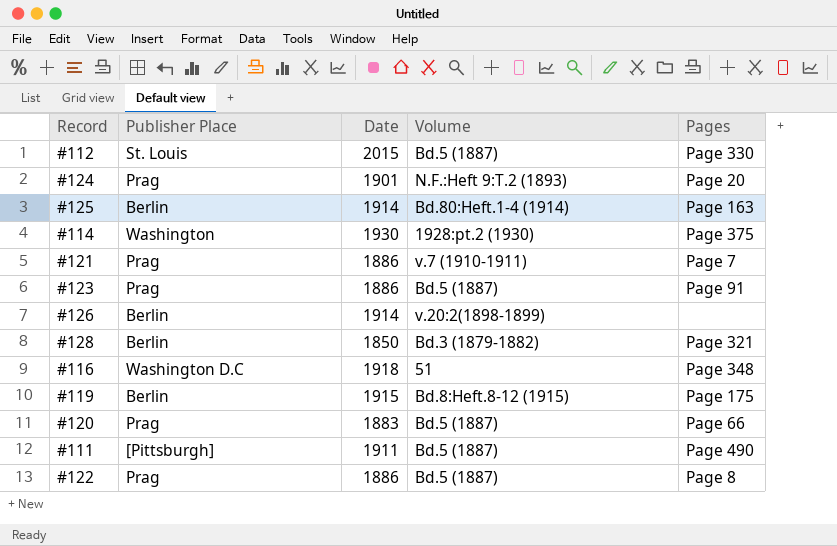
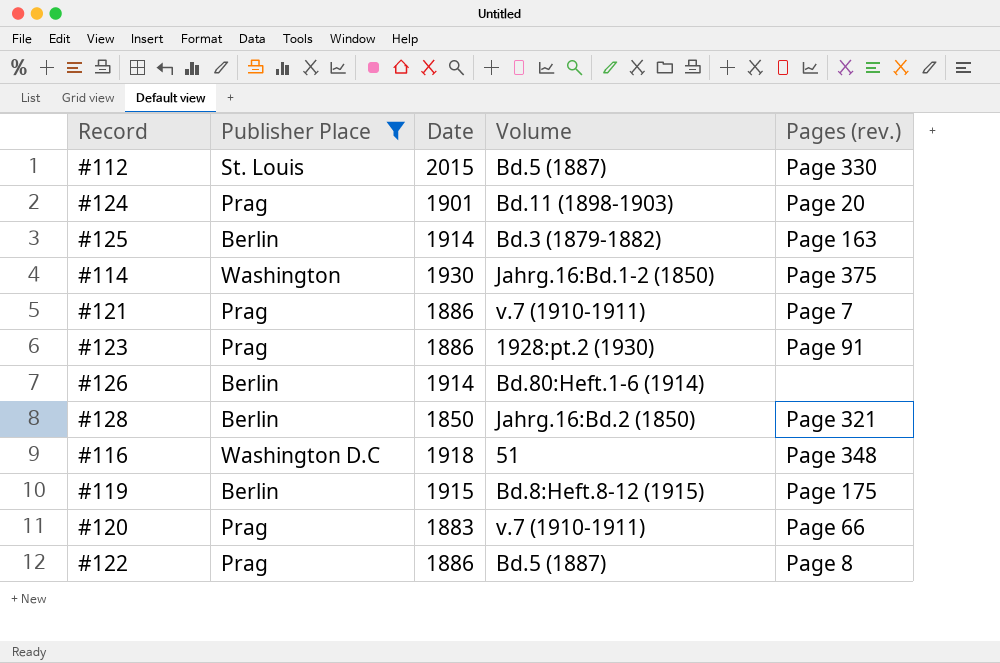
filter: none -> Publisher Place != [Pittsburgh]
column name: Pages -> Pages (rev.)
#124 | Volume: N.F.:Heft 9:T.2 (1893) -> Bd.11 (1898-1903)
#125 | Volume: Bd.80:Heft.1-4 (1914) -> Bd.3 (1879-1882)
#114 | Volume: 1928:pt.2 (1930) -> Jahrg.16:Bd.1-2 (1850)
#123 | Volume: Bd.5 (1887) -> 1928:pt.2 (1930)
#126 | Volume: v.20:2(1898-1899) -> Bd.80:Heft.1-6 (1914)
#128 | Volume: Bd.3 (1879-1882) -> Jahrg.16:Bd.2 (1850)
#120 | Volume: Bd.5 (1887) -> v.7 (1910-1911)

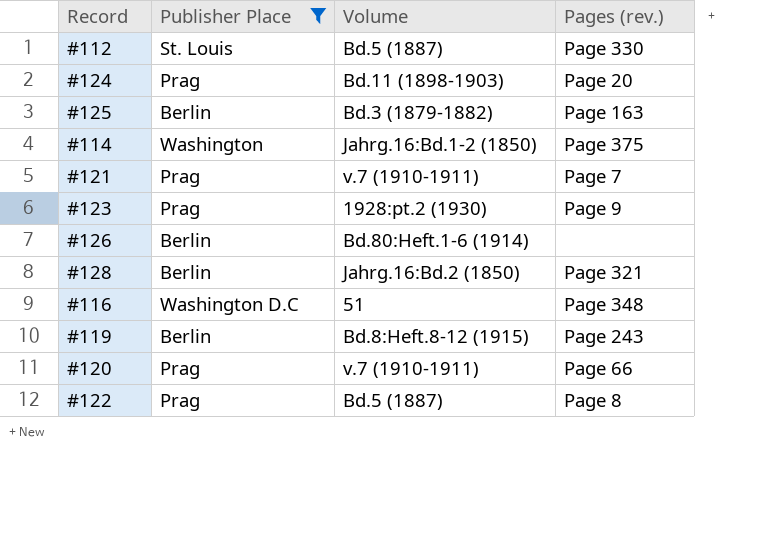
column Date | position: 3 -> none
#123 | Pages (rev.): Page 91 -> Page 9
#119 | Pages (rev.): Page 175 -> Page 243

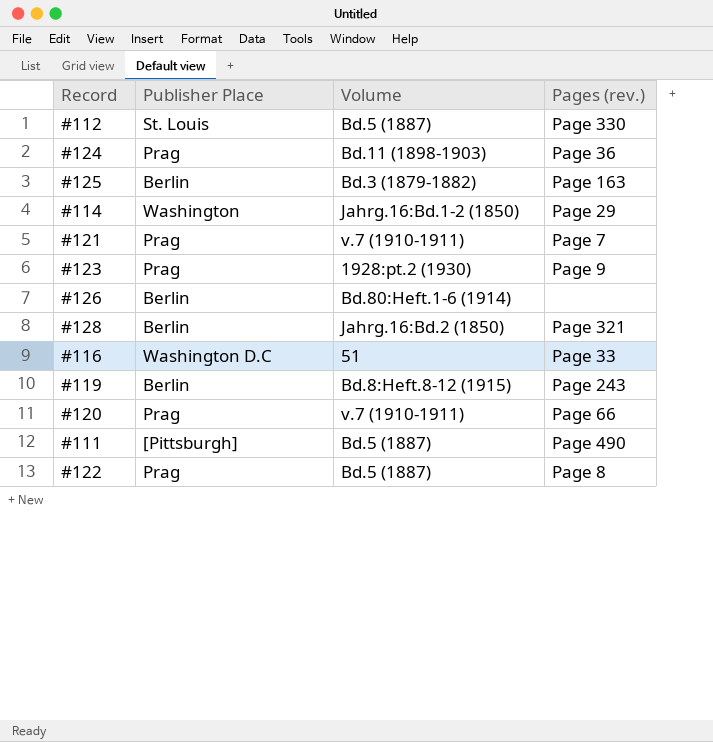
filter: Publisher Place != [Pittsburgh] -> none
#124 | Pages (rev.): Page 20 -> Page 36
#114 | Pages (rev.): Page 375 -> Page 29
#116 | Pages (rev.): Page 348 -> Page 33

